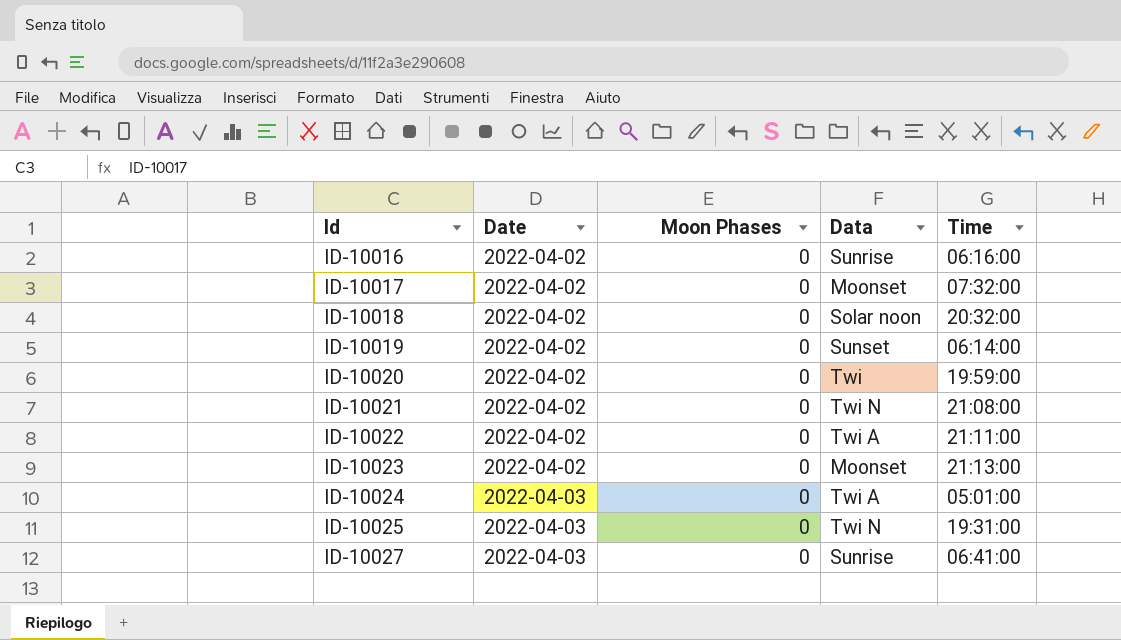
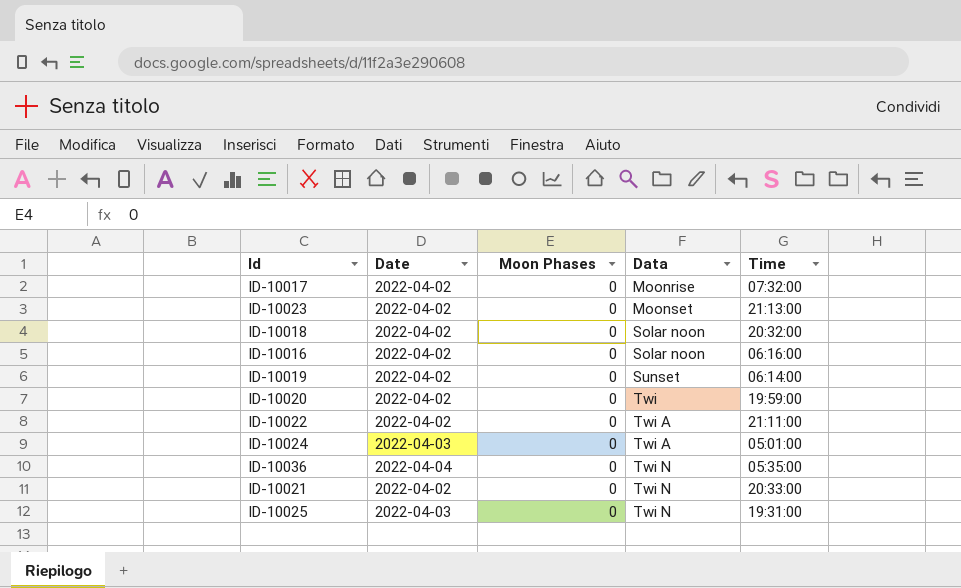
row order: Id ascending -> Data ascending
row ID-10027: 2022-04-03 | 0 | Sunrise | 06:41:00 -> none
ID-10017 | Data: Moonset -> Moonrise
ID-10016 | Data: Sunrise -> Solar noon
row ID-10036: none -> 2022-04-04 | 0 | Twi N | 05:35:00
ID-10021 | Time: 21:08:00 -> 20:33:00

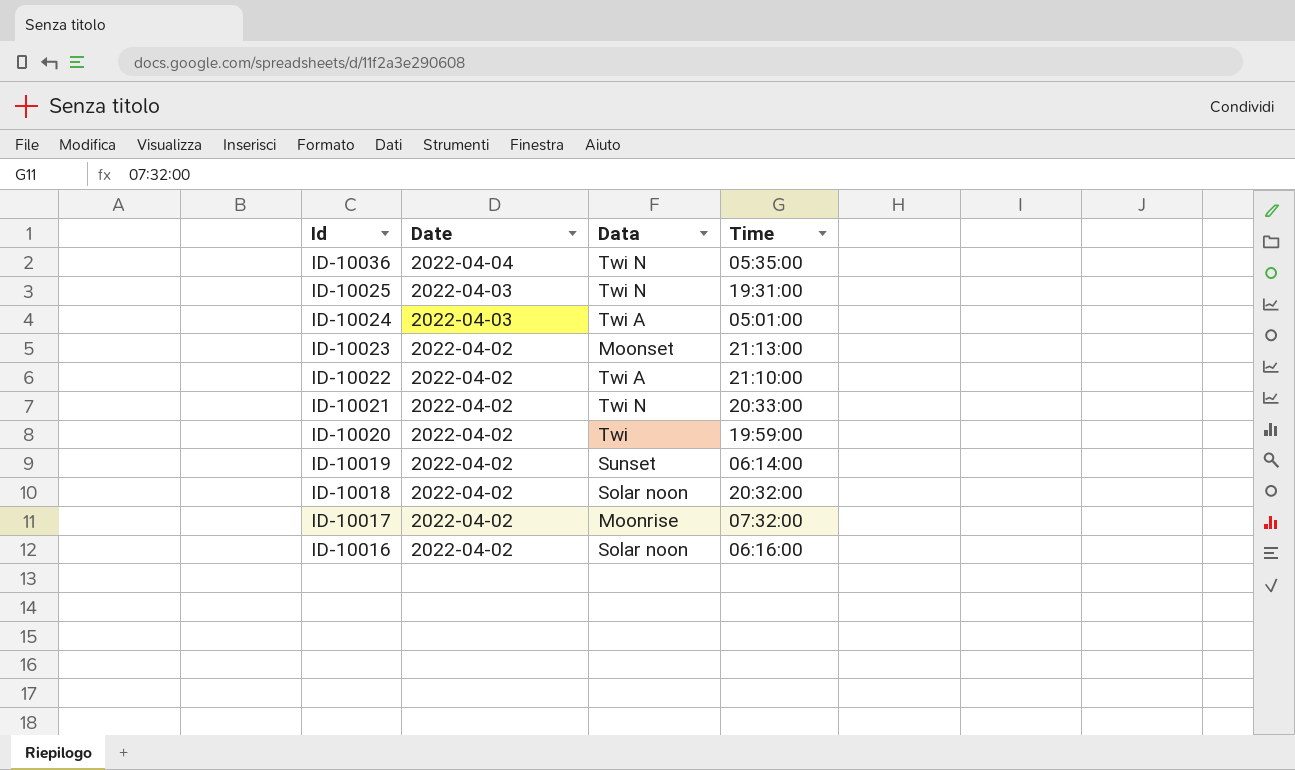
row order: Data ascending -> Id descending
column Moon Phases | position: 3 -> none
ID-10022 | Time: 21:11:00 -> 21:10:00

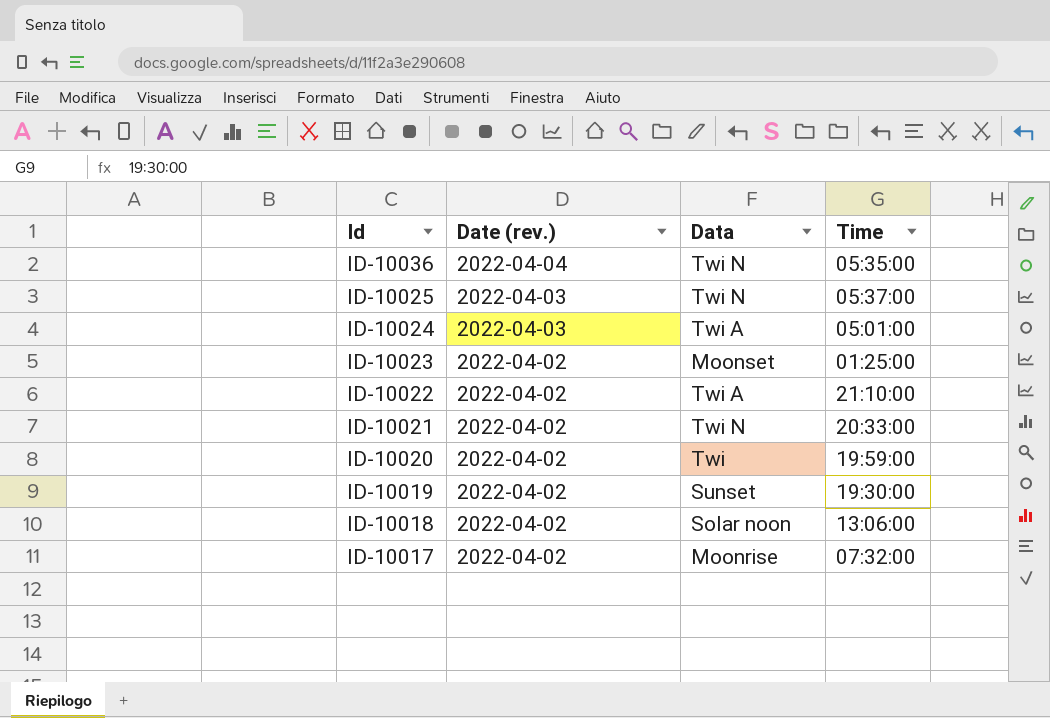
column name: Date -> Date (rev.)
row ID-10016: 2022-04-02 | Solar noon | 06:16:00 -> none
ID-10025 | Time: 19:31:00 -> 05:37:00
ID-10023 | Time: 21:13:00 -> 01:25:00
ID-10019 | Time: 06:14:00 -> 19:30:00
ID-10018 | Time: 20:32:00 -> 13:06:00

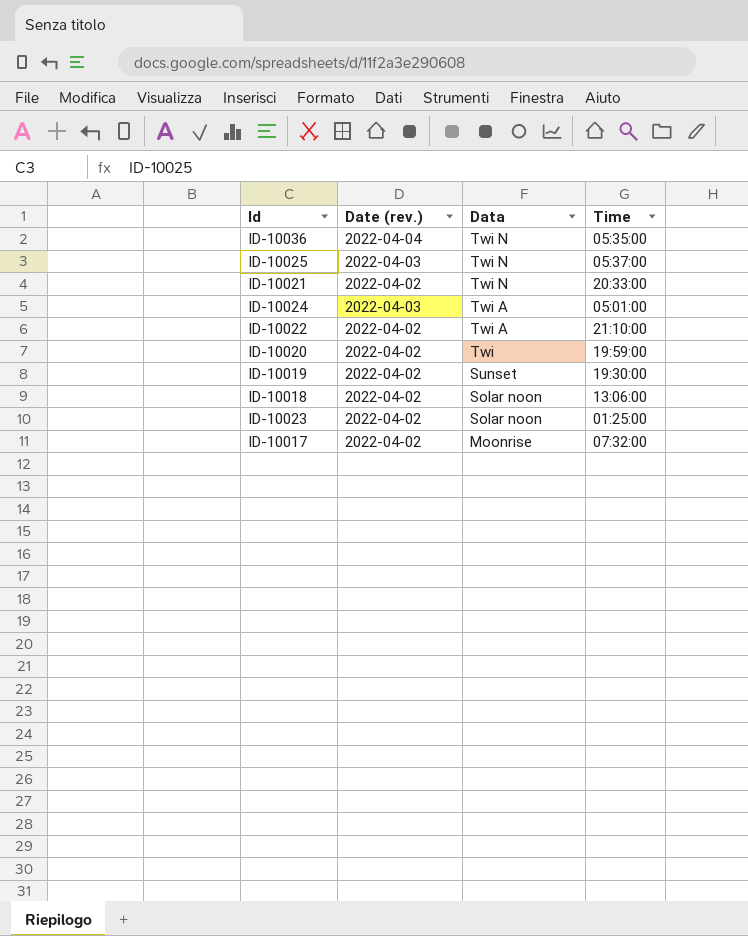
row order: Id descending -> Data descending
ID-10023 | Data: Moonset -> Solar noon

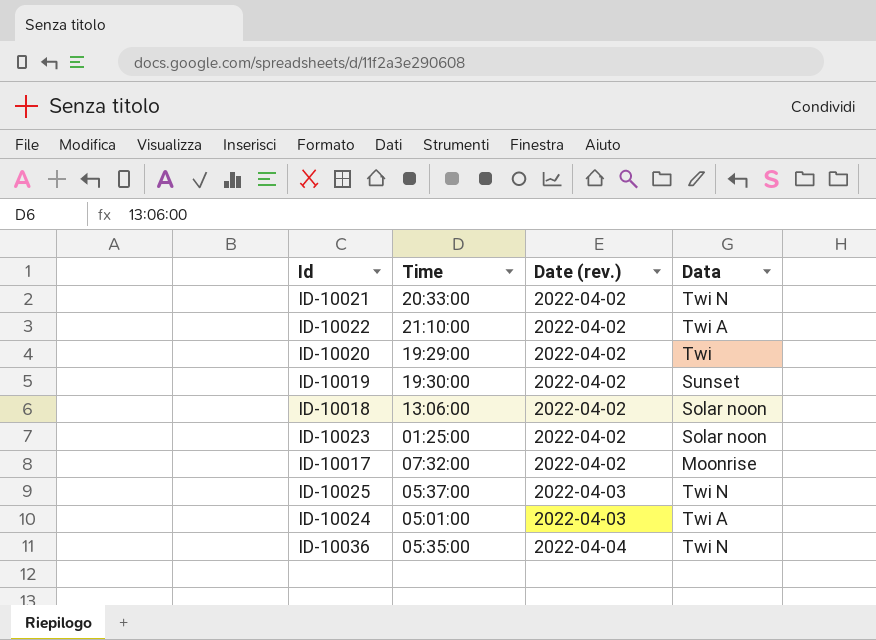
row order: Data descending -> Date (rev.) ascending
column Time | position: 4 -> 2
ID-10020 | Time: 19:59:00 -> 19:29:00

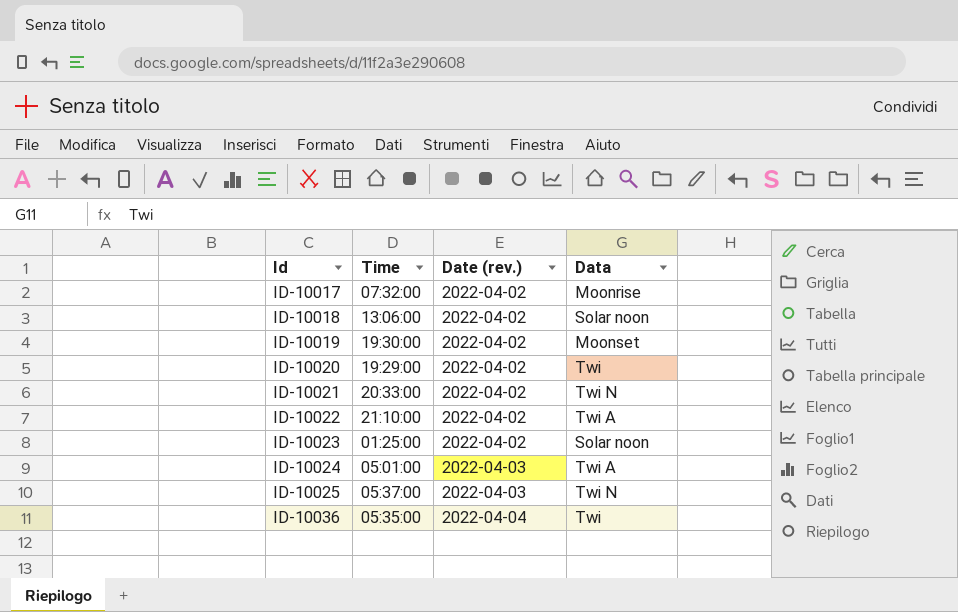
row order: Date (rev.) ascending -> Id ascending
ID-10019 | Data: Sunset -> Moonset
ID-10036 | Data: Twi N -> Twi

